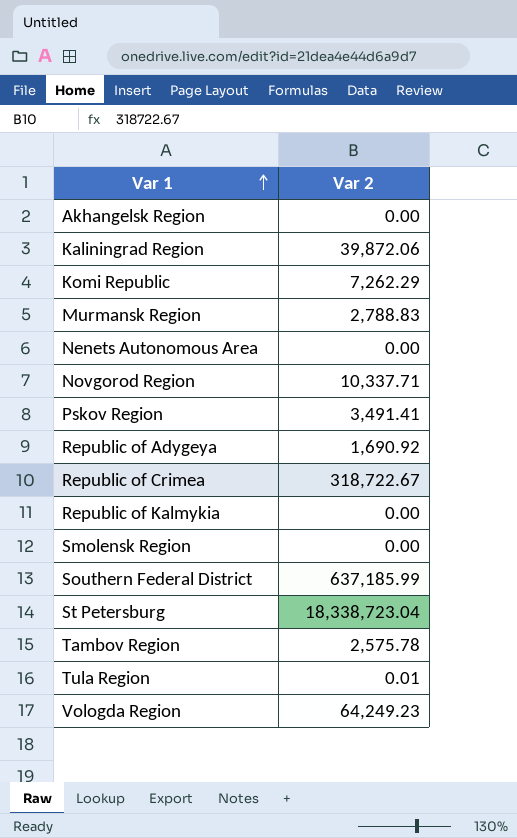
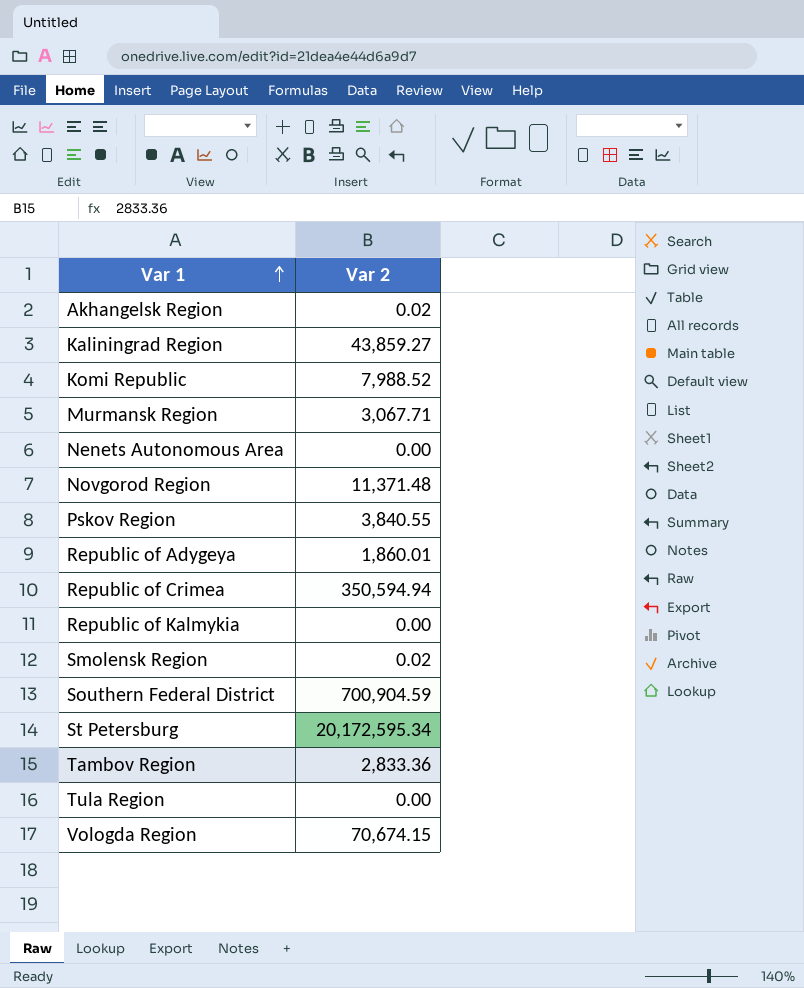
Akhangelsk Region | Var 2: 0.00 -> 0.02
Kaliningrad Region | Var 2: 39,872.06 -> 43,859.27
Komi Republic | Var 2: 7,262.29 -> 7,988.52
Murmansk Region | Var 2: 2,788.83 -> 3,067.71
Novgorod Region | Var 2: 10,337.71 -> 11,371.48
Pskov Region | Var 2: 3,491.41 -> 3,840.55
Republic of Adygeya | Var 2: 1,690.92 -> 1,860.01
Republic of Crimea | Var 2: 318,722.67 -> 350,594.94
Smolensk Region | Var 2: 0.00 -> 0.02
Southern Federal District | Var 2: 637,185.99 -> 700,904.59
St Petersburg | Var 2: 18,338,723.04 -> 20,172,595.34
Tambov Region | Var 2: 2,575.78 -> 2,833.36
Tula Region | Var 2: 0.01 -> 0.00
Vologda Region | Var 2: 64,249.23 -> 70,674.15

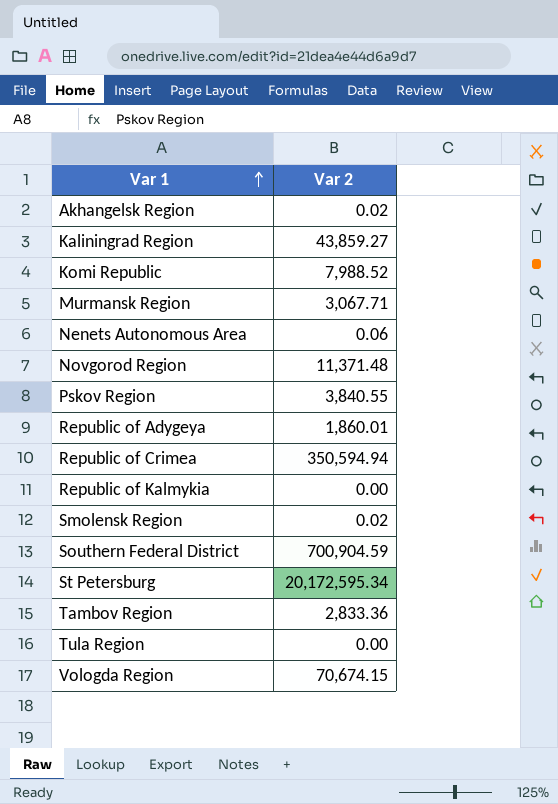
Nenets Autonomous Area | Var 2: 0.00 -> 0.06

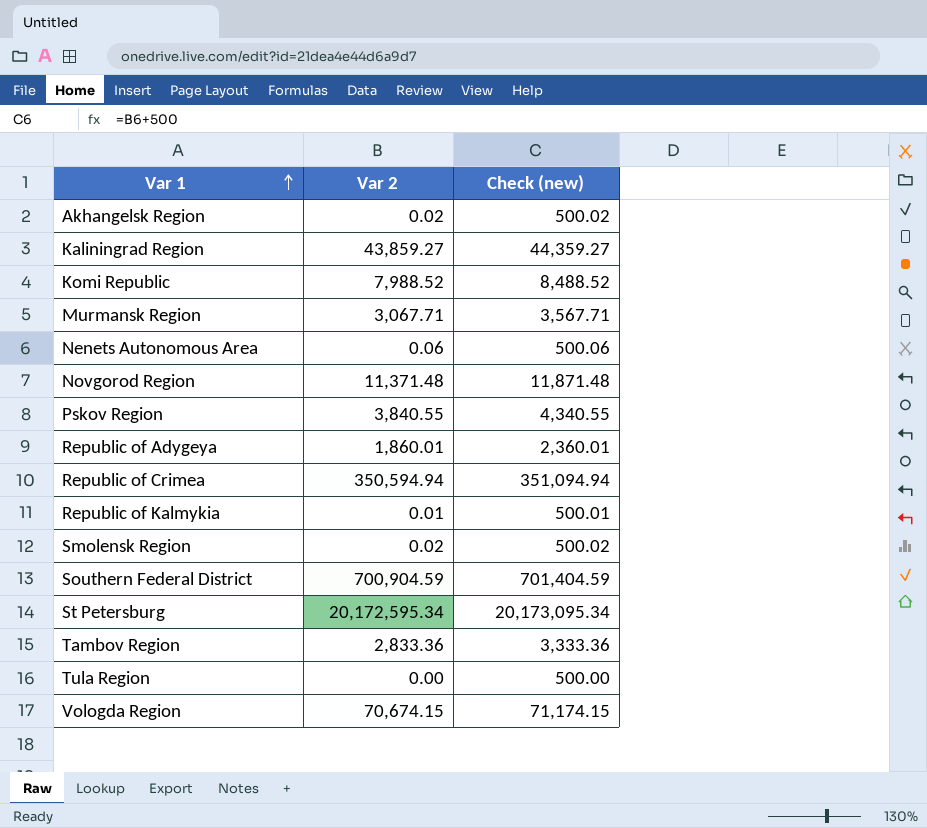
column Check (new) | formula: none -> [Var 2] + 500
Republic of Kalmykia | Var 2: 0.00 -> 0.01

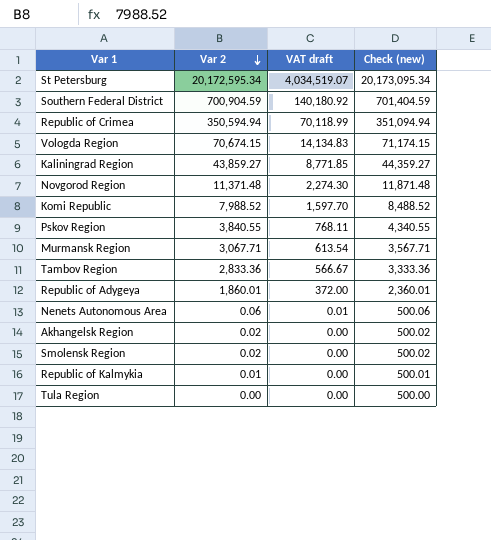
row order: Var 1 ascending -> Var 2 descending
column VAT draft | formula: none -> [Var 2] * 0.2

